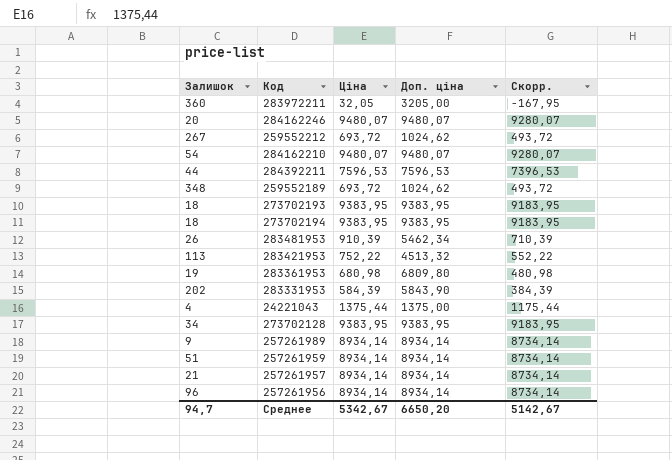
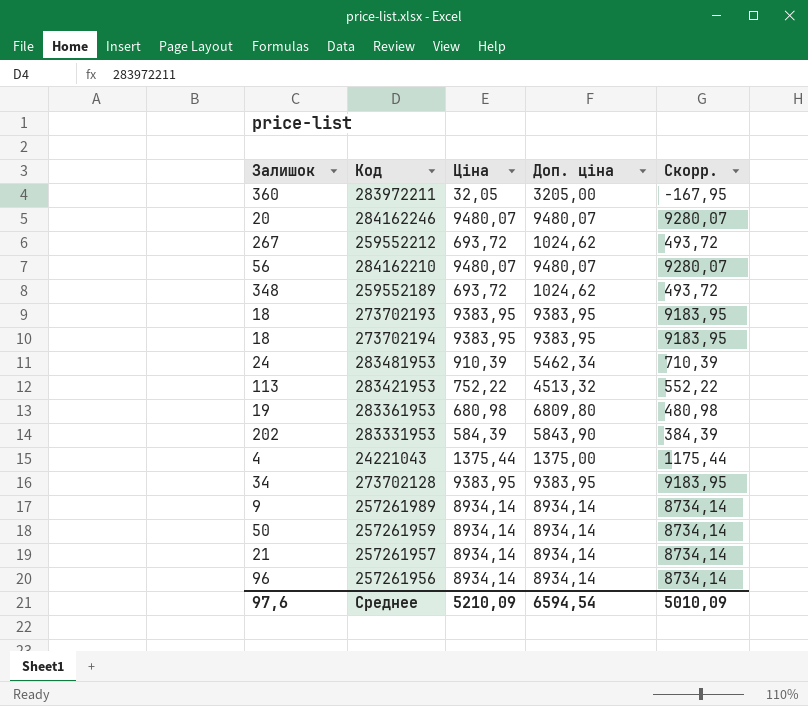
row 284392211: 44 | 7596,53 | 7596,53 | 7396,53 -> none
284162210 | Залишок: 54 -> 56
283481953 | Залишок: 26 -> 24
257261959 | Залишок: 51 -> 50
Среднее | Залишок: 94,7 -> 97,6
Среднее | Ціна: 5342,67 -> 5210,09
Среднее | Доп. ціна: 6650,20 -> 6594,54
Среднее | Скорр.: 5142,67 -> 5010,09

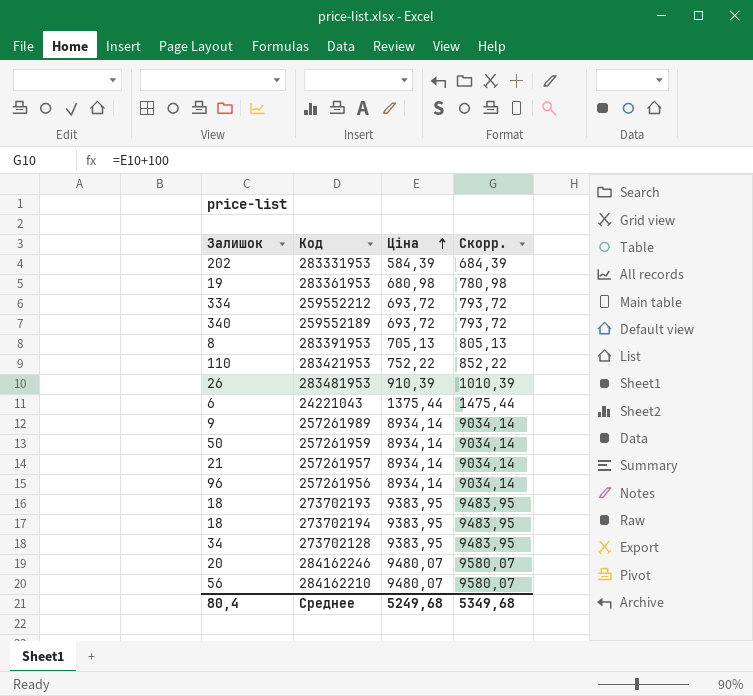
row order: none -> Ціна ascending
column Доп. ціна | position: 4 -> none
column Скорр. | formula: [Ціна] - 200 -> [Ціна] + 100
row 283972211: 360 | 32,05 | 3205,00 | -167,95 -> none
259552212 | Залишок: 267 -> 334
259552189 | Залишок: 348 -> 340
row 283391953: none -> 8 | 705,13 | 805,13
283421953 | Залишок: 113 -> 110
283481953 | Залишок: 24 -> 26
24221043 | Залишок: 4 -> 6
Среднее | Залишок: 97,6 -> 80,4
Среднее | Ціна: 5210,09 -> 5249,68
Среднее | Скорр.: 5010,09 -> 5349,68

